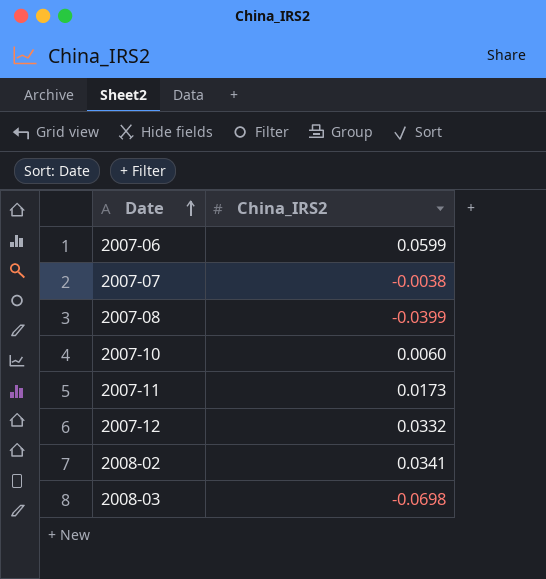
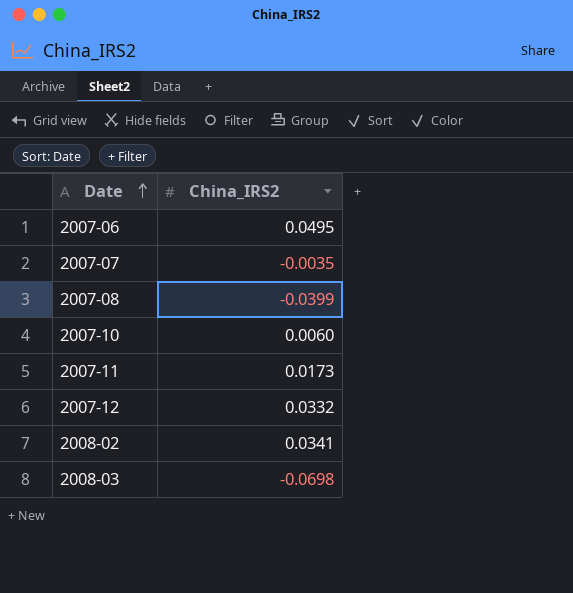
2007-06 | China_IRS2: 0.0599 -> 0.0495
2007-07 | China_IRS2: -0.0038 -> -0.0035

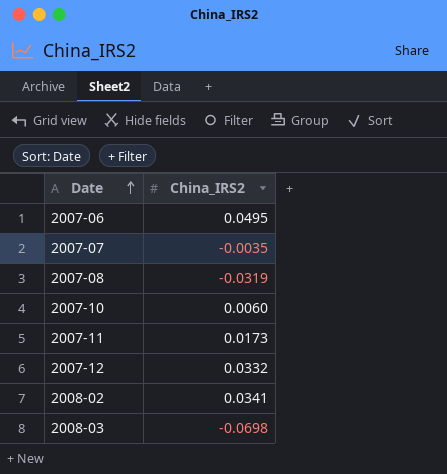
2007-08 | China_IRS2: -0.0399 -> -0.0319

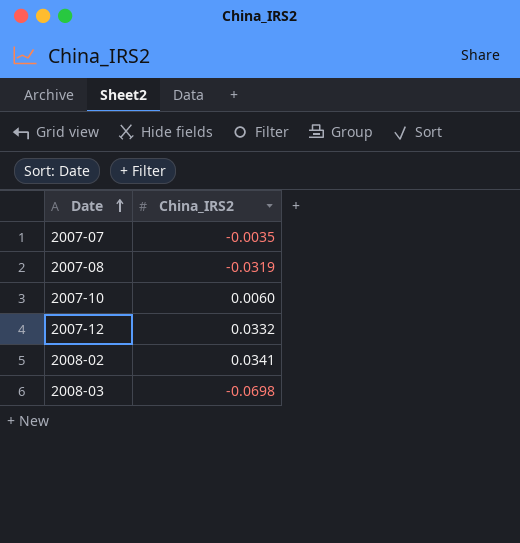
row 2007-06: 0.0495 -> none
row 2007-11: 0.0173 -> none

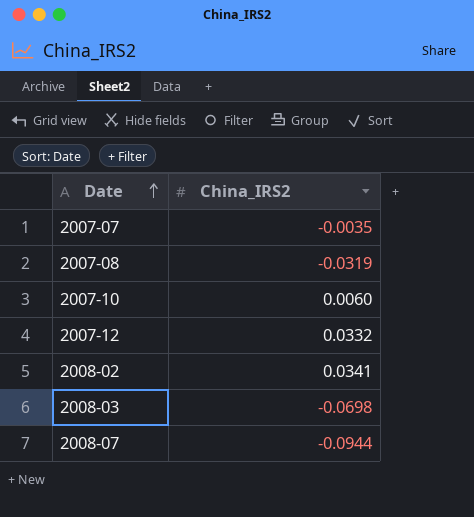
row 2008-07: none -> -0.0944

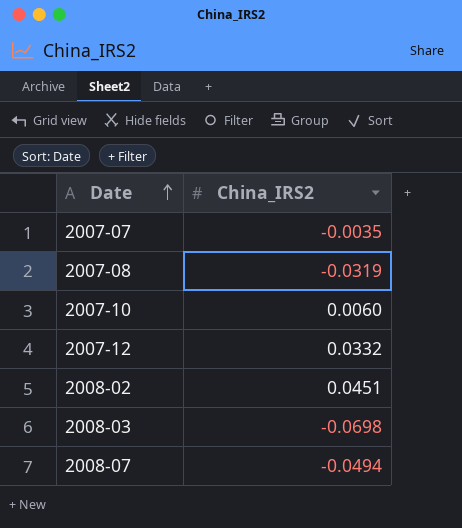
2008-02 | China_IRS2: 0.0341 -> 0.0451
2008-07 | China_IRS2: -0.0944 -> -0.0494

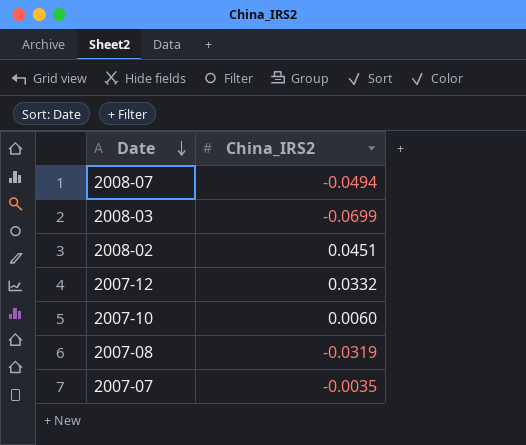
row order: Date ascending -> Date descending
2008-03 | China_IRS2: -0.0698 -> -0.0699

